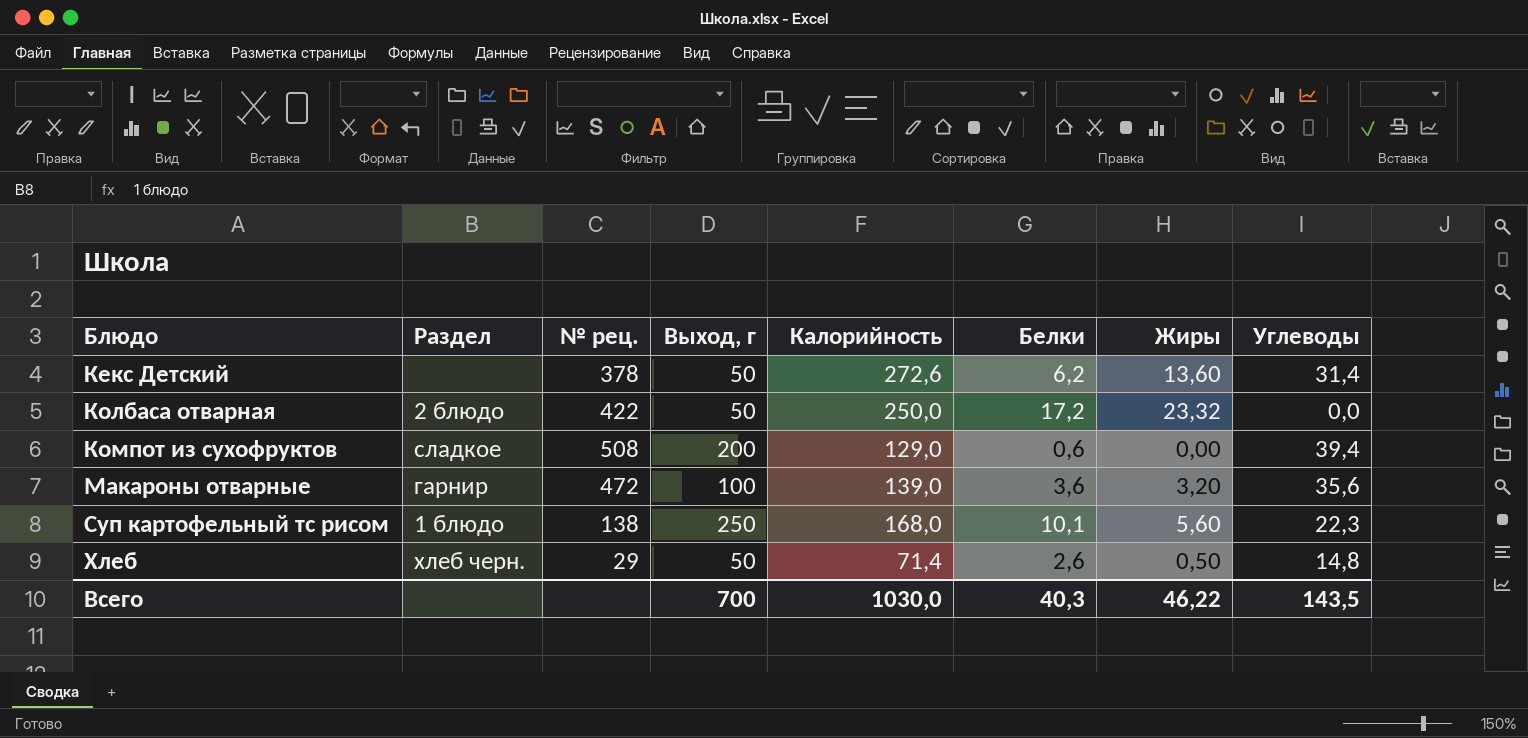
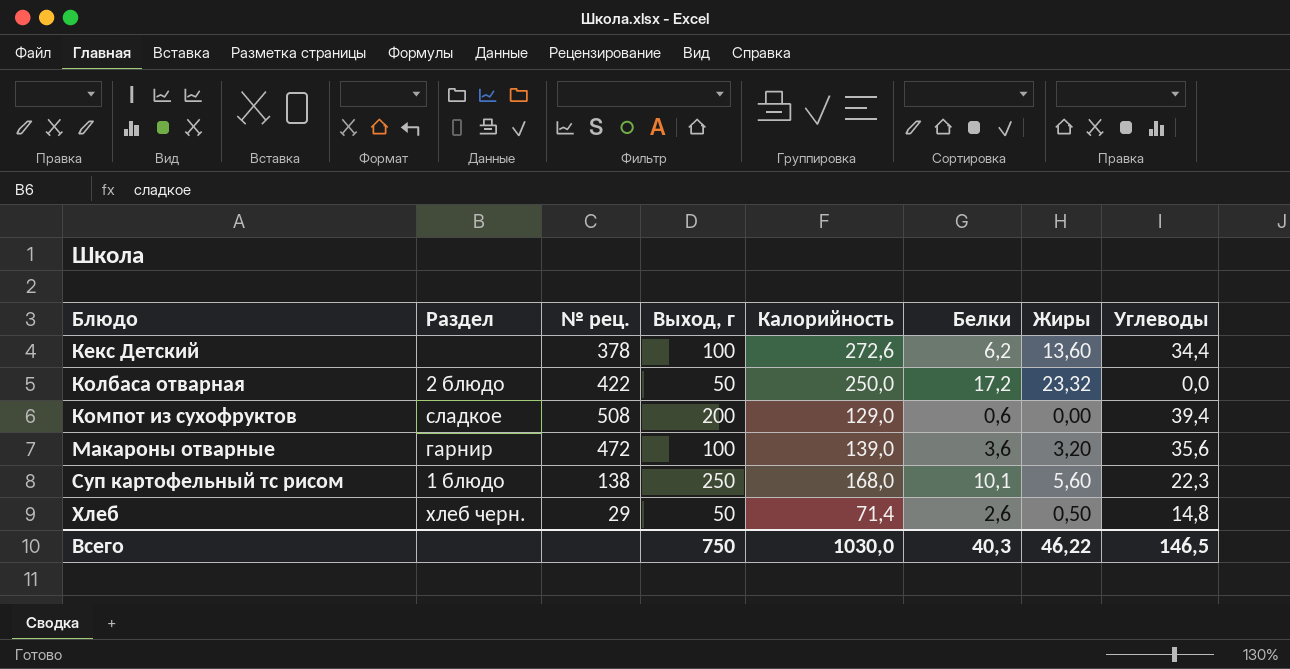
Кекс Детский | Выход, г: 50 -> 100
Кекс Детский | Углеводы: 31,4 -> 34,4
Всего | Выход, г: 700 -> 750
Всего | Углеводы: 143,5 -> 146,5

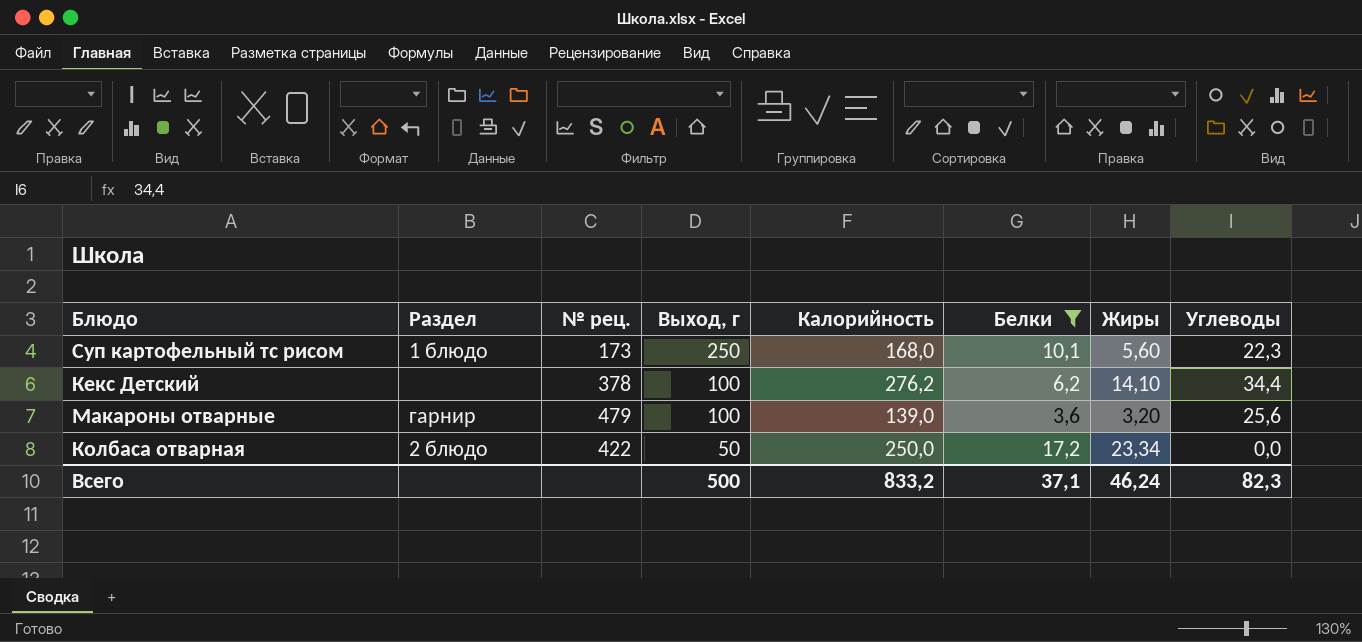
filter: none -> Белки >= 3,6
row order: Блюдо ascending -> Выход, г descending
Суп картофельный тс рисом | № рец.: 138 -> 173
Кекс Детский | Калорийность: 272,6 -> 276,2
Кекс Детский | Жиры: 13,60 -> 14,10
Макароны отварные | № рец.: 472 -> 479
Макароны отварные | Углеводы: 35,6 -> 25,6
Колбаса отварная | Жиры: 23,32 -> 23,34
Всего | Выход, г: 750 -> 500
Всего | Калорийность: 1030,0 -> 833,2
Всего | Белки: 40,3 -> 37,1
Всего | Жиры: 46,22 -> 46,24
Всего | Углеводы: 146,5 -> 82,3

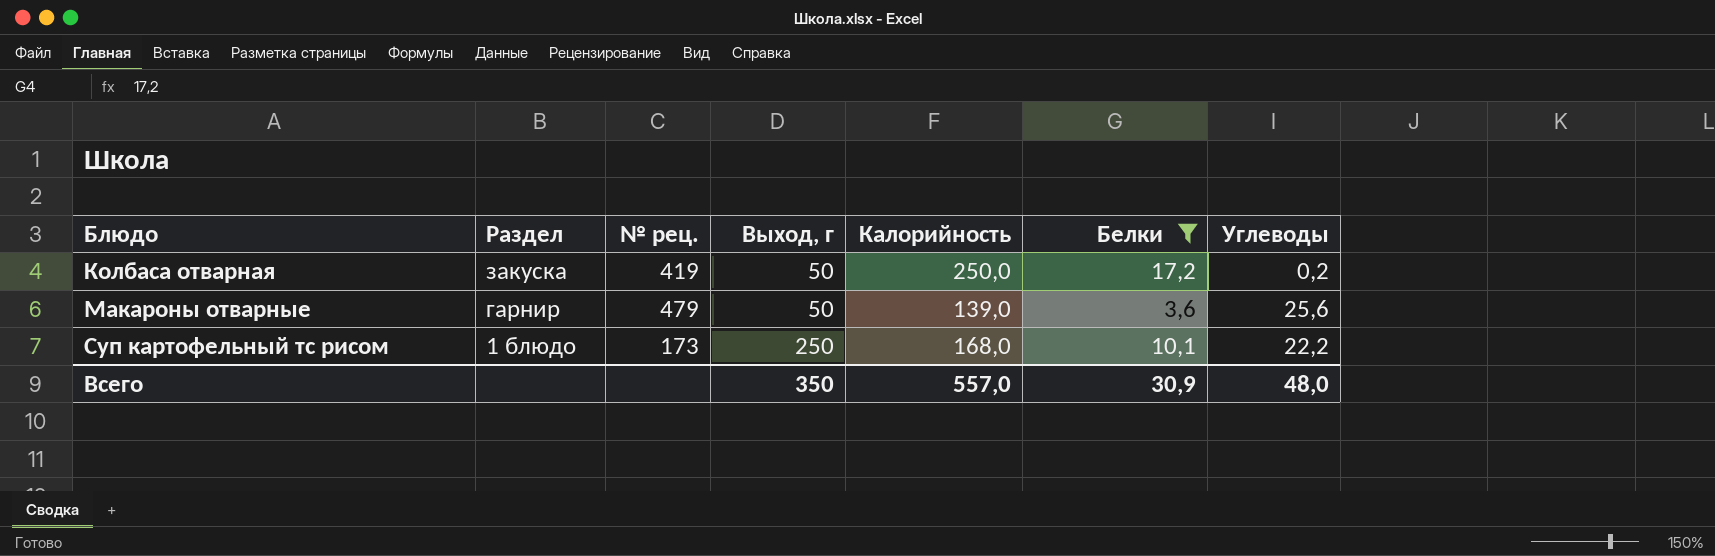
row order: Выход, г descending -> Блюдо ascending
column Жиры | position: 7 -> none
row Кекс Детский: none | 378 | 100 | 276,2 | 6,2 | 14,10 | 34,4 -> none
Колбаса отварная | Раздел: 2 блюдо -> закуска
Колбаса отварная | № рец.: 422 -> 419
Колбаса отварная | Углеводы: 0,0 -> 0,2
Макароны отварные | Выход, г: 100 -> 50
Суп картофельный тс рисом | Углеводы: 22,3 -> 22,2
Всего | Выход, г: 500 -> 350
Всего | Калорийность: 833,2 -> 557,0
Всего | Белки: 37,1 -> 30,9
Всего | Углеводы: 82,3 -> 48,0

